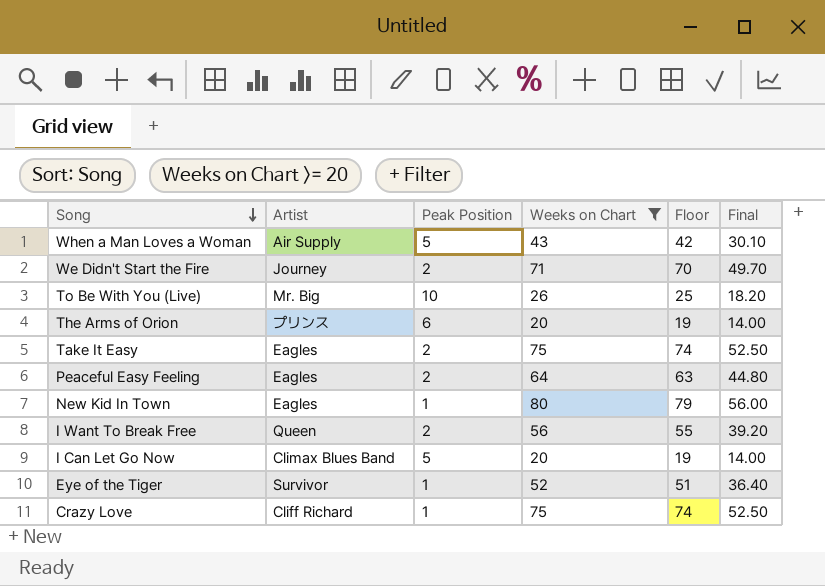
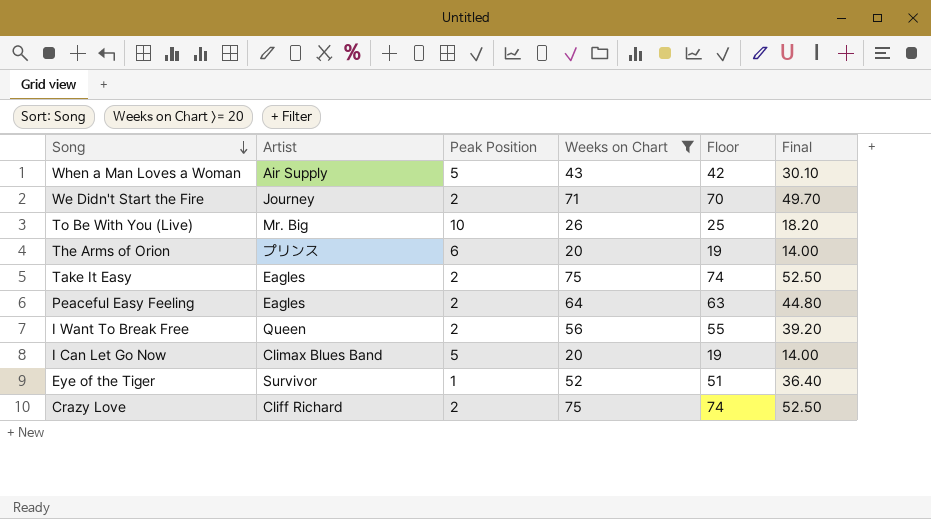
row New Kid In Town: Eagles | 1 | 80 | 79 | 56.00 -> none
Crazy Love | Peak Position: 1 -> 2

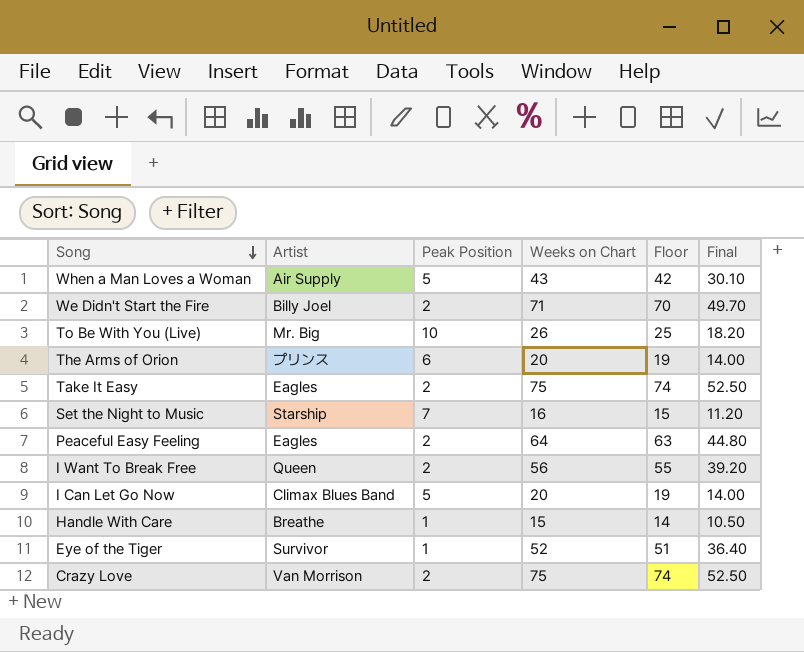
filter: Weeks on Chart >= 20 -> none
We Didn't Start the Fire | Artist: Journey -> Billy Joel
Crazy Love | Artist: Cliff Richard -> Van Morrison

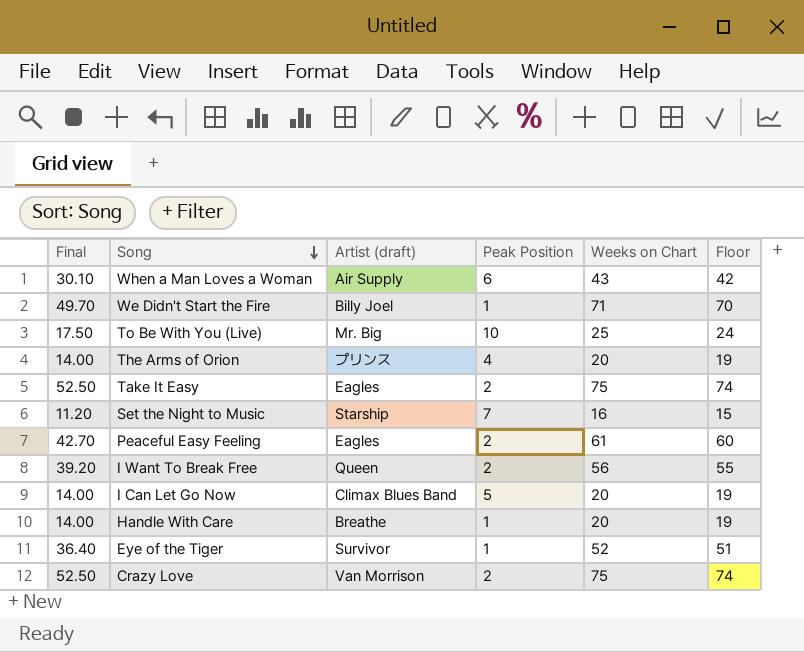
column Final | position: 6 -> 1
column name: Artist -> Artist (draft)
When a Man Loves a Woman | Peak Position: 5 -> 6
We Didn't Start the Fire | Peak Position: 2 -> 1
To Be With You (Live) | Final: 18.20 -> 17.50
To Be With You (Live) | Weeks on Chart: 26 -> 25
To Be With You (Live) | Floor: 25 -> 24
The Arms of Orion | Peak Position: 6 -> 4
Peaceful Easy Feeling | Final: 44.80 -> 42.70
Peaceful Easy Feeling | Weeks on Chart: 64 -> 61
Peaceful Easy Feeling | Floor: 63 -> 60
Handle With Care | Final: 10.50 -> 14.00
Handle With Care | Weeks on Chart: 15 -> 20
Handle With Care | Floor: 14 -> 19

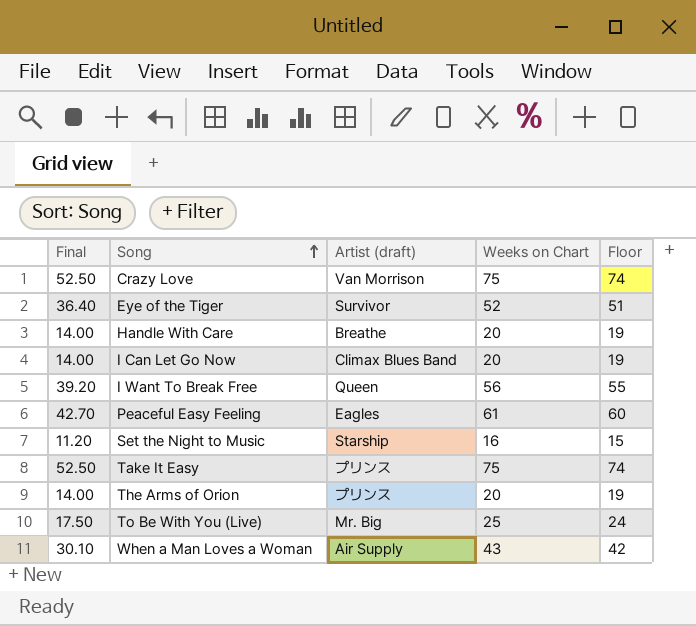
row order: Song descending -> Song ascending
column Peak Position | position: 4 -> none
row We Didn't Start the Fire: 49.70 | Billy Joel | 1 | 71 | 70 -> none
Take It Easy | Artist (draft): Eagles -> プリンス

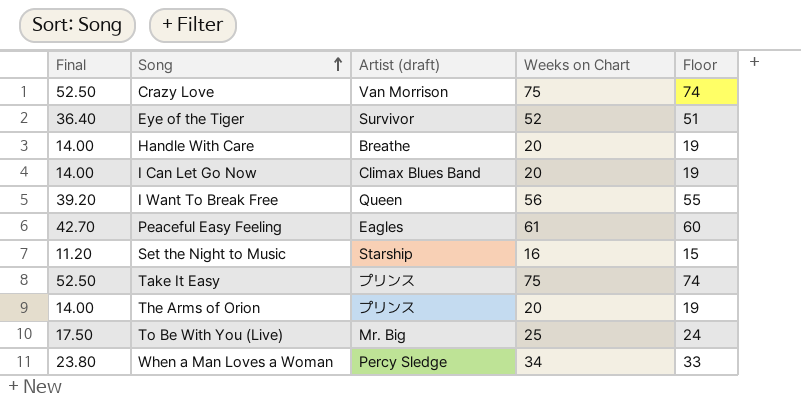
When a Man Loves a Woman | Final: 30.10 -> 23.80
When a Man Loves a Woman | Artist (draft): Air Supply -> Percy Sledge
When a Man Loves a Woman | Weeks on Chart: 43 -> 34
When a Man Loves a Woman | Floor: 42 -> 33

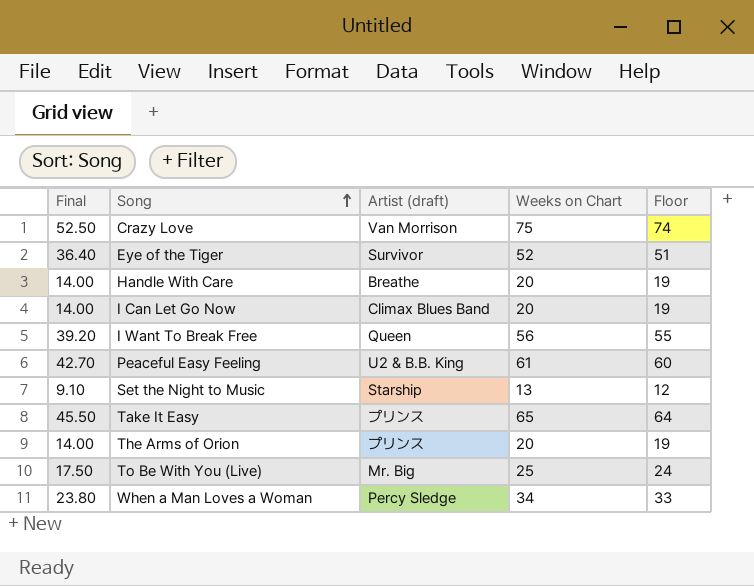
Peaceful Easy Feeling | Artist (draft): Eagles -> U2 & B.B. King
Set the Night to Music | Final: 11.20 -> 9.10
Set the Night to Music | Weeks on Chart: 16 -> 13
Set the Night to Music | Floor: 15 -> 12
Take It Easy | Final: 52.50 -> 45.50
Take It Easy | Weeks on Chart: 75 -> 65
Take It Easy | Floor: 74 -> 64

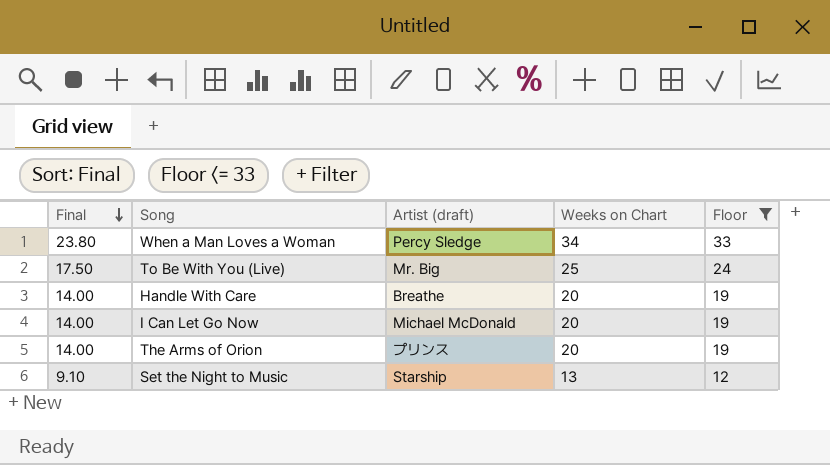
filter: none -> Floor <= 33
row order: Song ascending -> Final descending
I Can Let Go Now | Artist (draft): Climax Blues Band -> Michael McDonald

